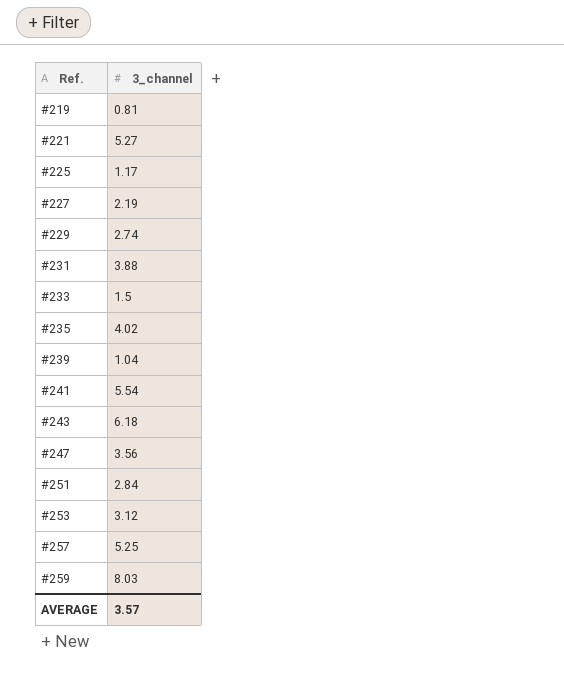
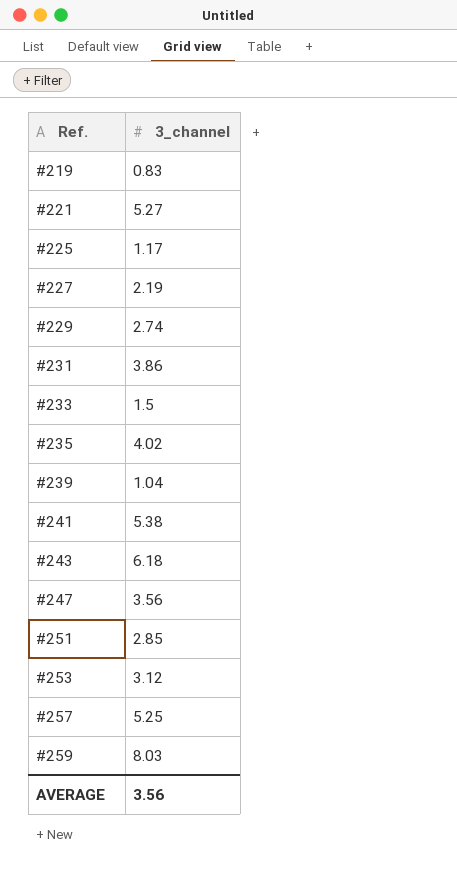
#219 | 3_channel: 0.81 -> 0.83
#231 | 3_channel: 3.88 -> 3.86
#241 | 3_channel: 5.54 -> 5.38
#251 | 3_channel: 2.84 -> 2.85
AVERAGE | 3_channel: 3.57 -> 3.56

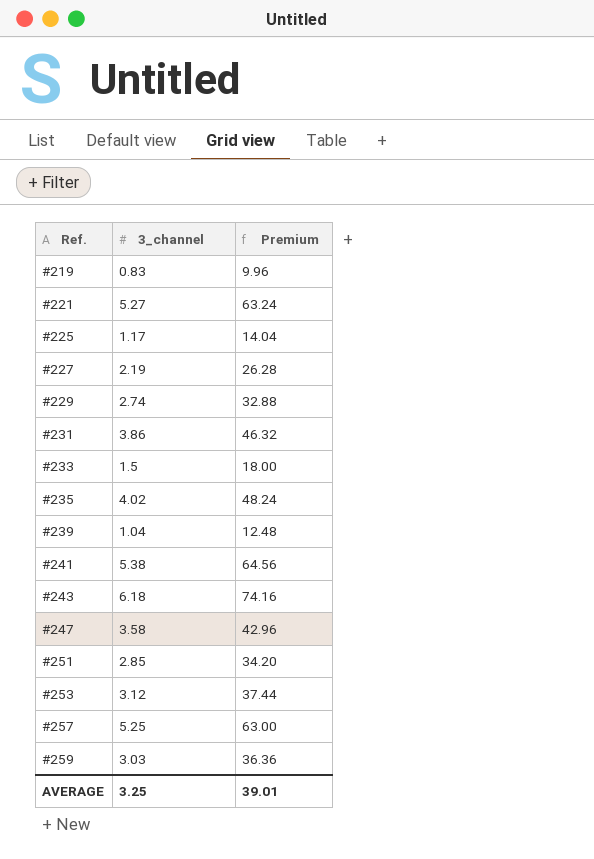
column Premium | formula: none -> [3_channel] * 12
#247 | 3_channel: 3.56 -> 3.58
#259 | 3_channel: 8.03 -> 3.03
AVERAGE | 3_channel: 3.56 -> 3.25

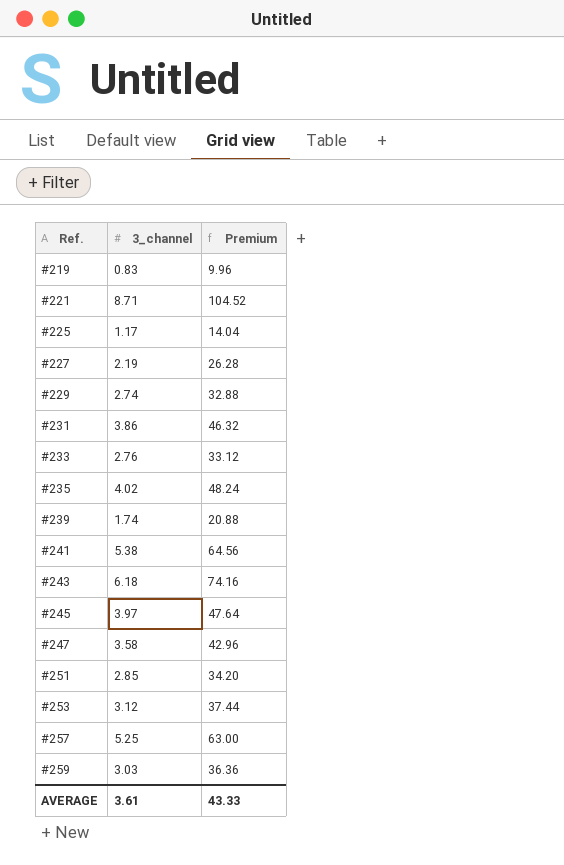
#221 | 3_channel: 5.27 -> 8.71
#221 | Premium: 63.24 -> 104.52
#233 | 3_channel: 1.5 -> 2.76
#233 | Premium: 18.00 -> 33.12
#239 | 3_channel: 1.04 -> 1.74
#239 | Premium: 12.48 -> 20.88
row #245: none -> 3.97 | 47.64
AVERAGE | 3_channel: 3.25 -> 3.61
AVERAGE | Premium: 39.01 -> 43.33

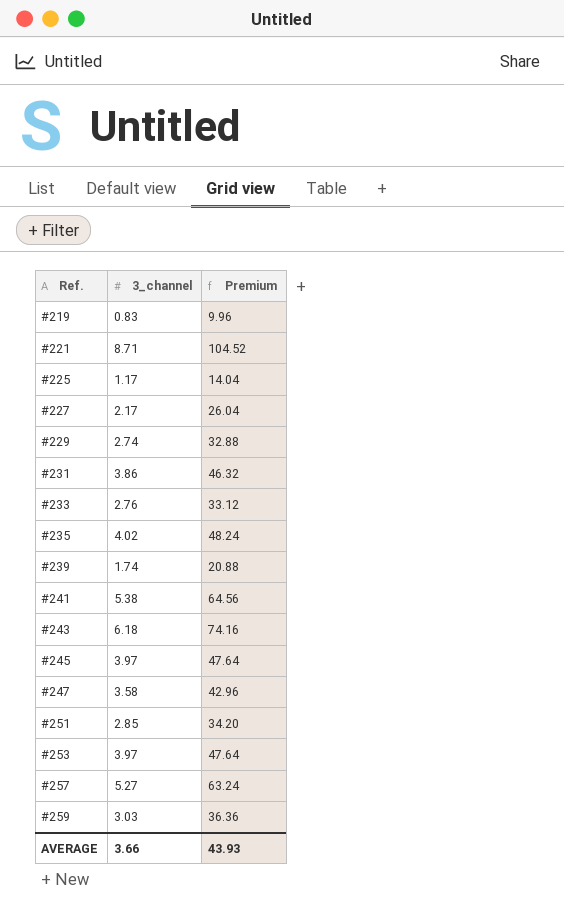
#227 | 3_channel: 2.19 -> 2.17
#227 | Premium: 26.28 -> 26.04
#253 | 3_channel: 3.12 -> 3.97
#253 | Premium: 37.44 -> 47.64
#257 | 3_channel: 5.25 -> 5.27
#257 | Premium: 63.00 -> 63.24
AVERAGE | 3_channel: 3.61 -> 3.66
AVERAGE | Premium: 43.33 -> 43.93

